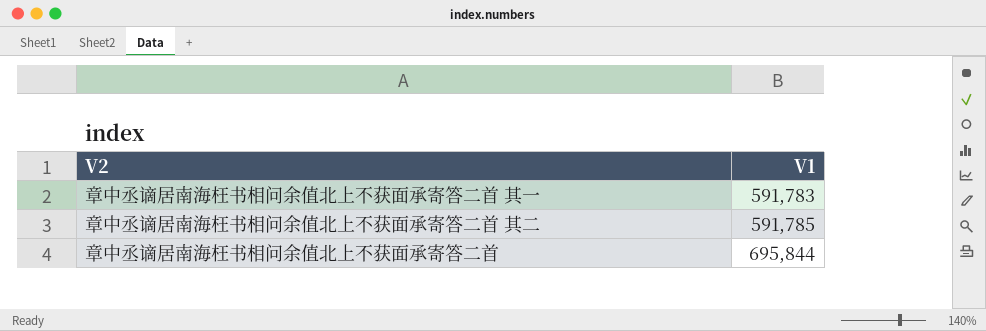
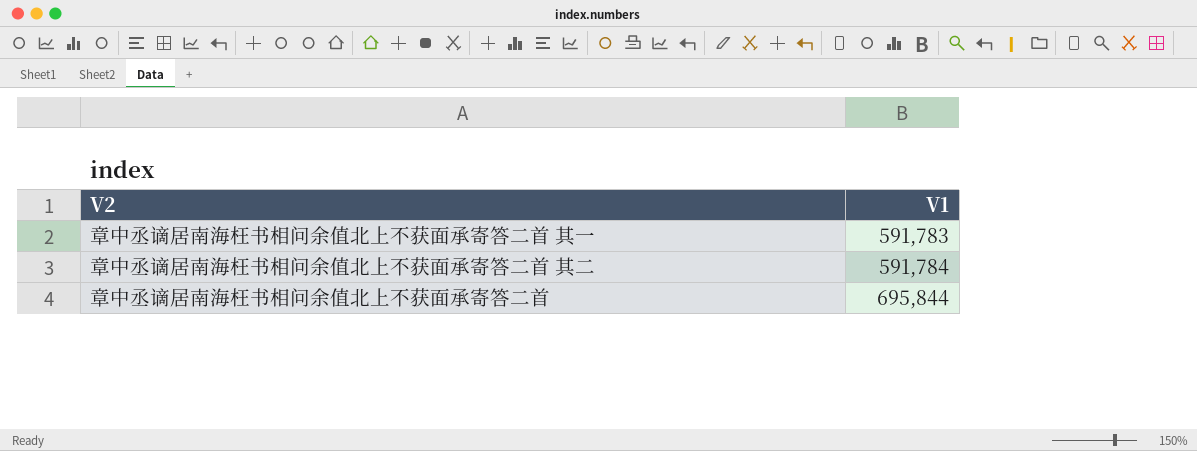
章中丞谪居南海枉书相问余值北上不获面承寄答二首 其二 | V1: 591,785 -> 591,784

